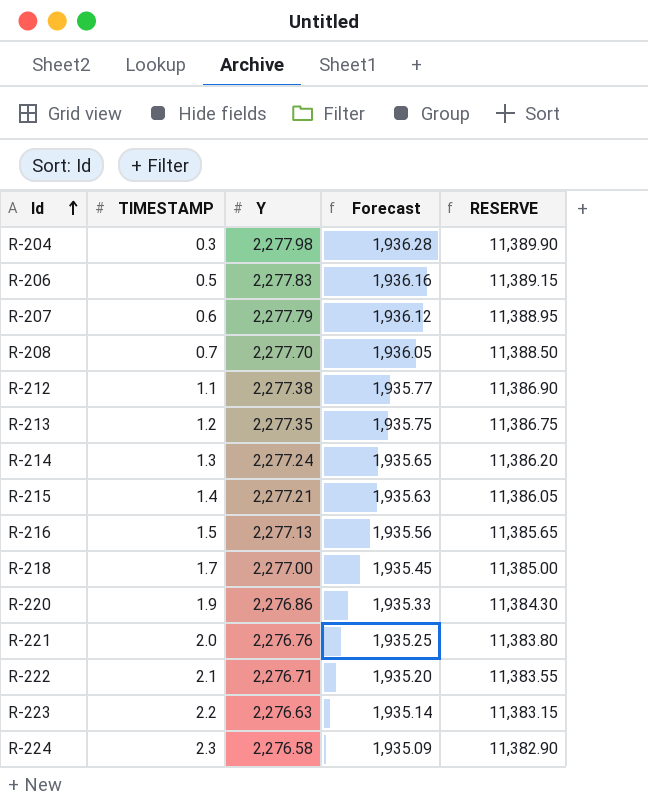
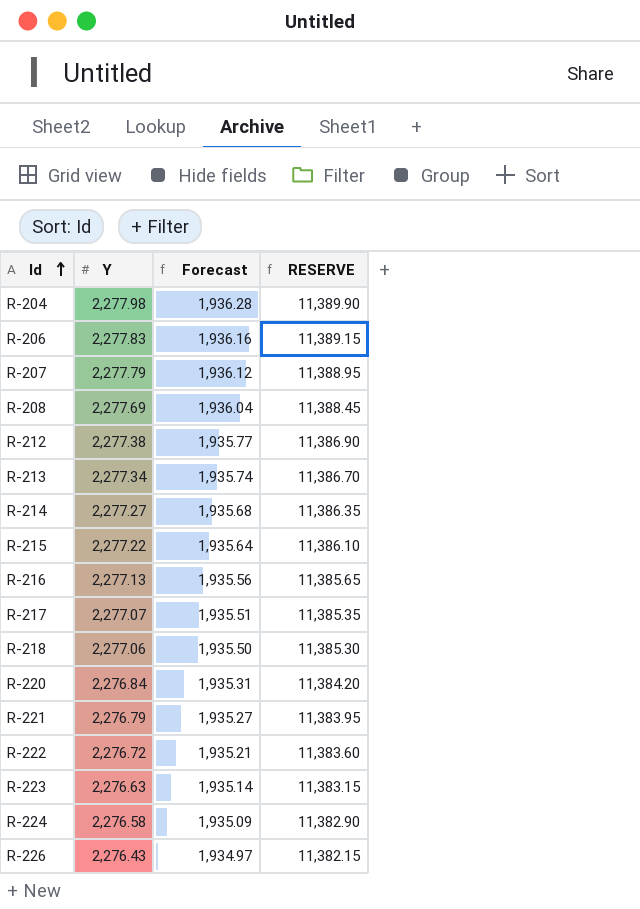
column TIMESTAMP | position: 2 -> none
R-208 | Y: 2,277.70 -> 2,277.69
R-208 | Forecast: 1,936.05 -> 1,936.04
R-208 | RESERVE: 11,388.50 -> 11,388.45
R-213 | Y: 2,277.35 -> 2,277.34
R-213 | Forecast: 1,935.75 -> 1,935.74
R-213 | RESERVE: 11,386.75 -> 11,386.70
R-214 | Y: 2,277.24 -> 2,277.27
R-214 | Forecast: 1,935.65 -> 1,935.68
R-214 | RESERVE: 11,386.20 -> 11,386.35
R-215 | Y: 2,277.21 -> 2,277.22
R-215 | Forecast: 1,935.63 -> 1,935.64
R-215 | RESERVE: 11,386.05 -> 11,386.10
row R-217: none -> 2,277.07 | 1,935.51 | 11,385.35
R-218 | Y: 2,277.00 -> 2,277.06
R-218 | Forecast: 1,935.45 -> 1,935.50
R-218 | RESERVE: 11,385.00 -> 11,385.30
R-220 | Y: 2,276.86 -> 2,276.84
R-220 | Forecast: 1,935.33 -> 1,935.31
R-220 | RESERVE: 11,384.30 -> 11,384.20
R-221 | Y: 2,276.76 -> 2,276.79
R-221 | Forecast: 1,935.25 -> 1,935.27
R-221 | RESERVE: 11,383.80 -> 11,383.95
R-222 | Y: 2,276.71 -> 2,276.72
R-222 | Forecast: 1,935.20 -> 1,935.21
R-222 | RESERVE: 11,383.55 -> 11,383.60
row R-226: none -> 2,276.43 | 1,934.97 | 11,382.15

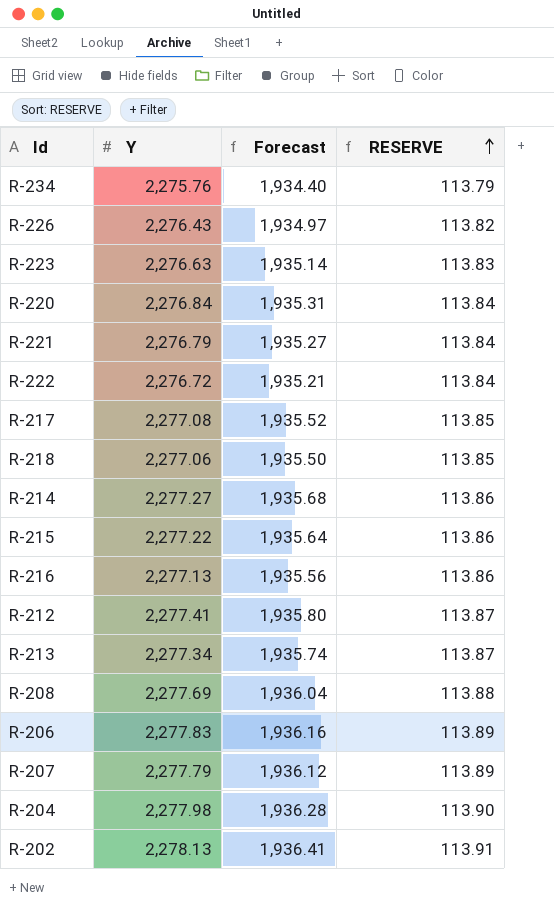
row order: Id ascending -> RESERVE ascending
column RESERVE | formula: [Y] * 5 -> [Y] * 0.05
row R-224: 2,276.58 | 1,935.09 | 11,382.90 -> none
row R-234: none -> 2,275.76 | 1,934.40 | 113.79
R-217 | Y: 2,277.07 -> 2,277.08
R-217 | Forecast: 1,935.51 -> 1,935.52
R-212 | Y: 2,277.38 -> 2,277.41
R-212 | Forecast: 1,935.77 -> 1,935.80
row R-202: none -> 2,278.13 | 1,936.41 | 113.91

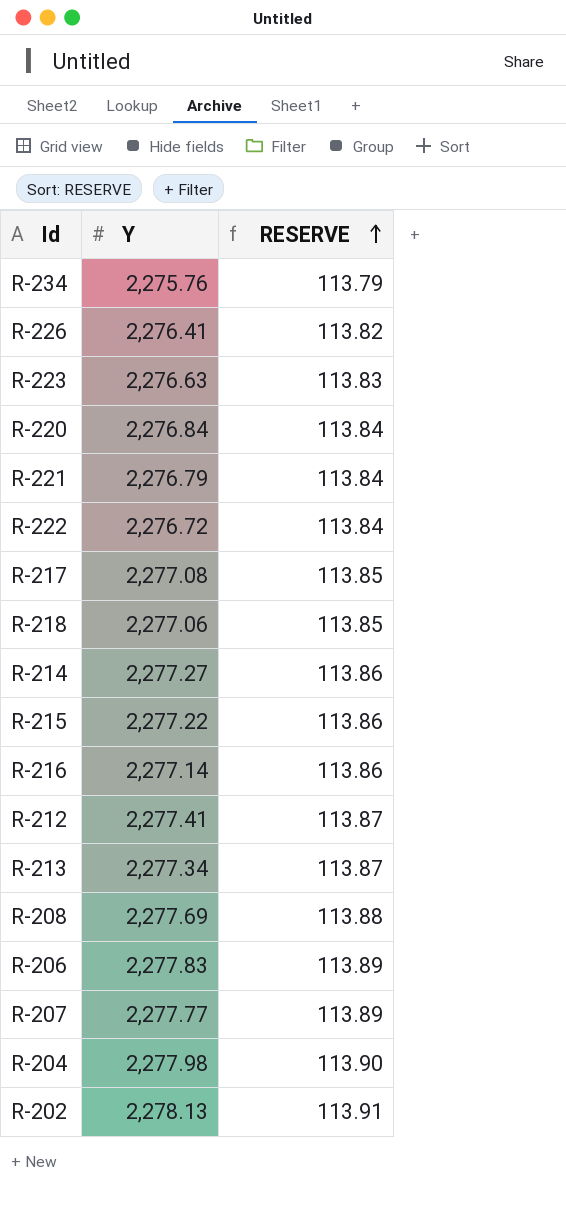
column Forecast | formula: [Y] * 0.85 -> none
R-226 | Y: 2,276.43 -> 2,276.41
R-216 | Y: 2,277.13 -> 2,277.14
R-207 | Y: 2,277.79 -> 2,277.77

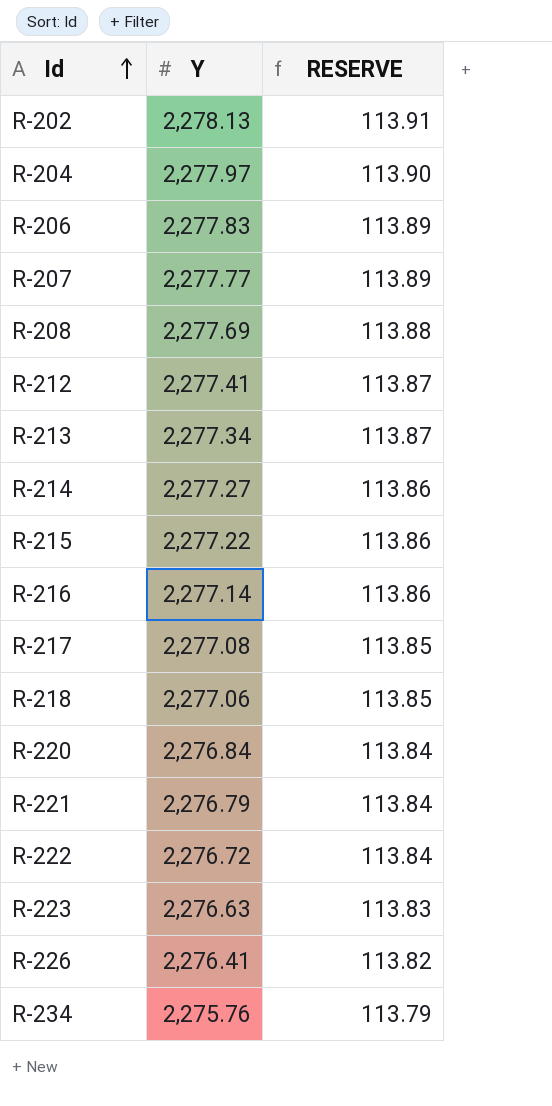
row order: RESERVE ascending -> Id ascending
R-204 | Y: 2,277.98 -> 2,277.97

